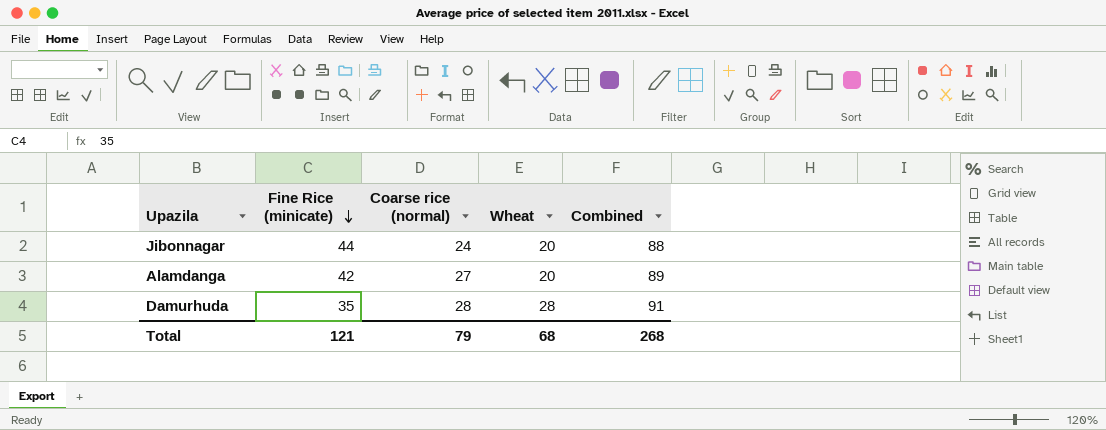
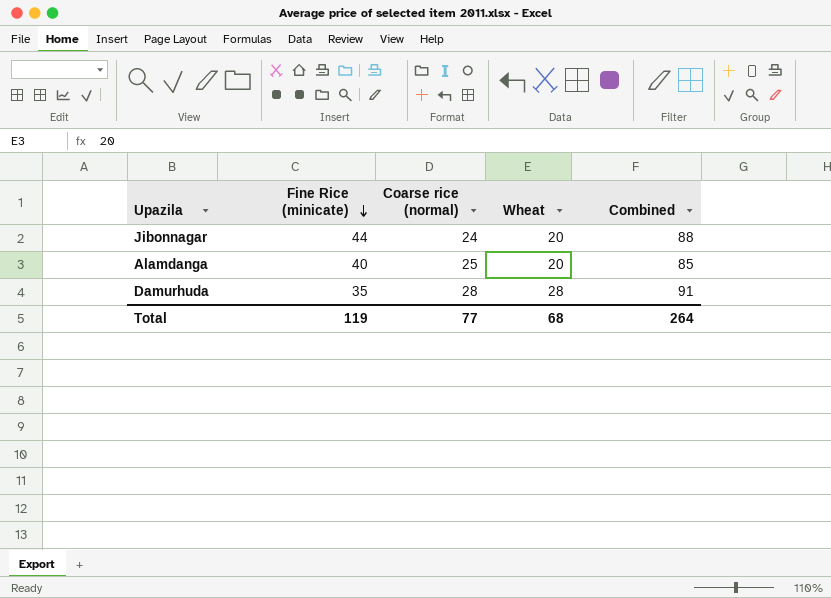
Alamdanga | Fine Rice (minicate): 42 -> 40
Alamdanga | Coarse rice (normal): 27 -> 25
Alamdanga | Combined: 89 -> 85
Total | Fine Rice (minicate): 121 -> 119
Total | Coarse rice (normal): 79 -> 77
Total | Combined: 268 -> 264

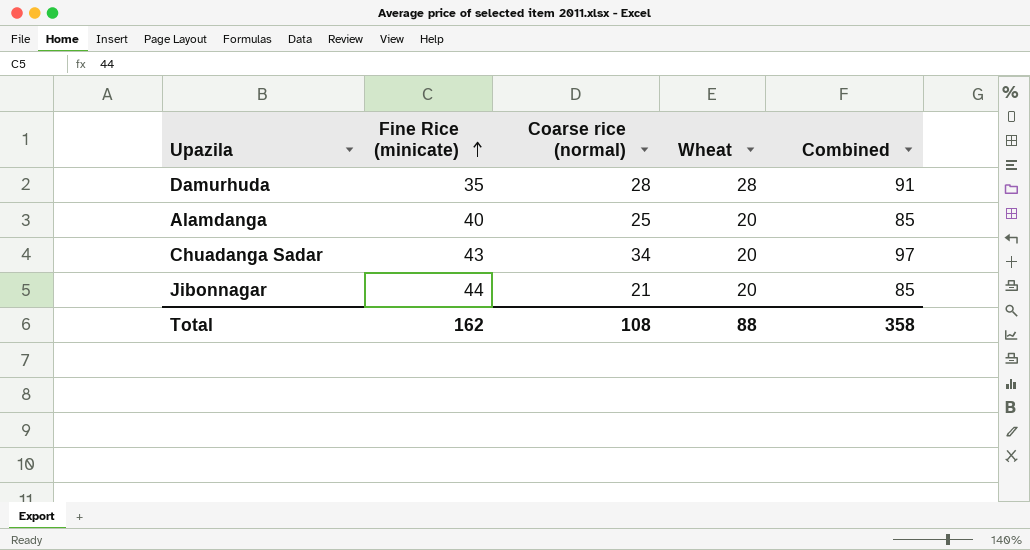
row order: Fine Rice (minicate) descending -> Fine Rice (minicate) ascending
row Chuadanga Sadar: none -> 43 | 34 | 20 | 97
Jibonnagar | Coarse rice (normal): 24 -> 21
Jibonnagar | Combined: 88 -> 85
Total | Fine Rice (minicate): 119 -> 162
Total | Coarse rice (normal): 77 -> 108
Total | Wheat: 68 -> 88
Total | Combined: 264 -> 358

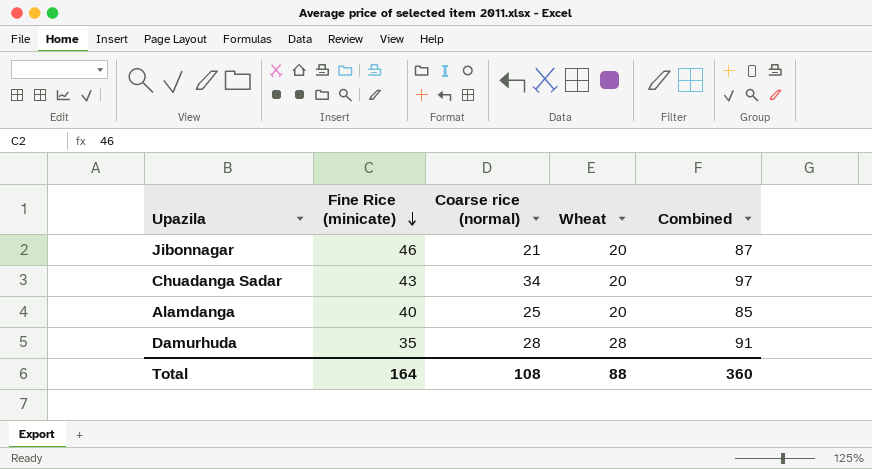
row order: Fine Rice (minicate) ascending -> Fine Rice (minicate) descending
Jibonnagar | Fine Rice (minicate): 44 -> 46
Jibonnagar | Combined: 85 -> 87
Total | Fine Rice (minicate): 162 -> 164
Total | Combined: 358 -> 360

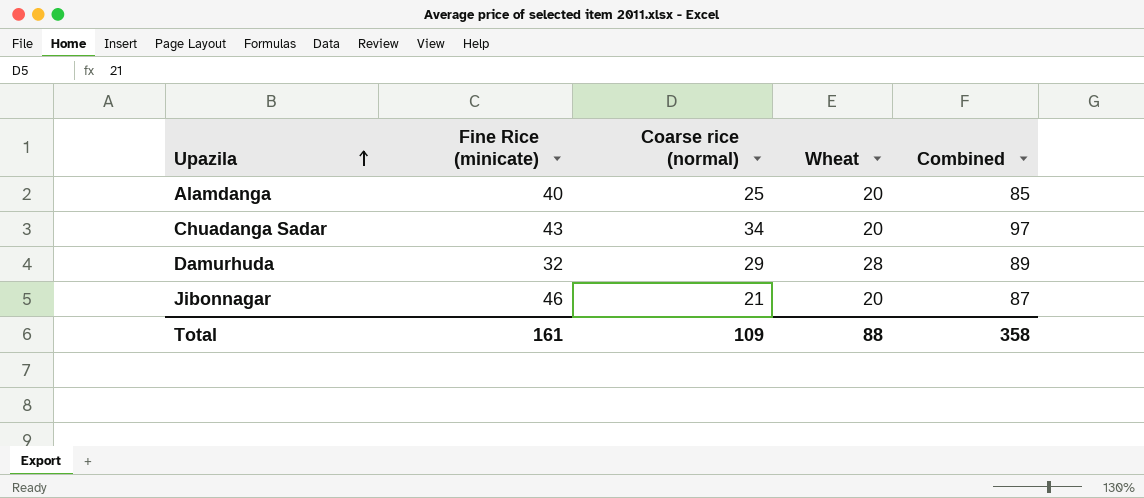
row order: Fine Rice (minicate) descending -> Upazila ascending
Damurhuda | Fine Rice (minicate): 35 -> 32
Damurhuda | Coarse rice (normal): 28 -> 29
Damurhuda | Combined: 91 -> 89
Total | Fine Rice (minicate): 164 -> 161
Total | Coarse rice (normal): 108 -> 109
Total | Combined: 360 -> 358

